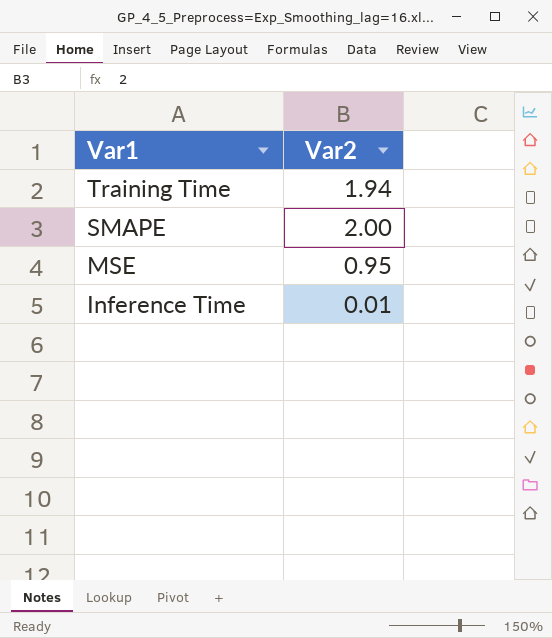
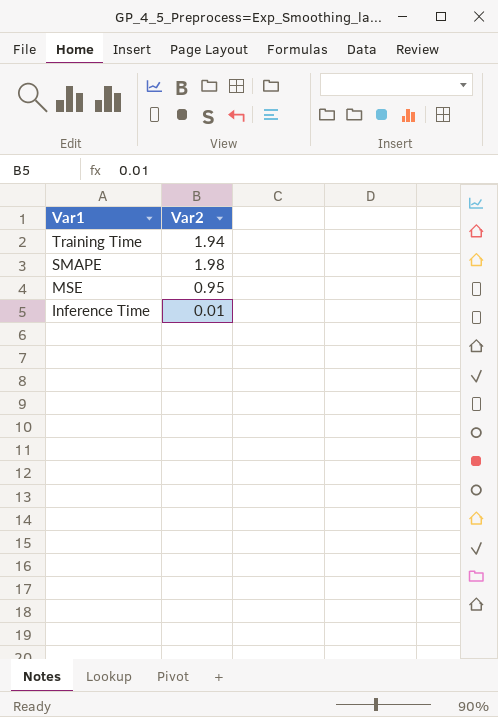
SMAPE | Var2: 2.00 -> 1.98

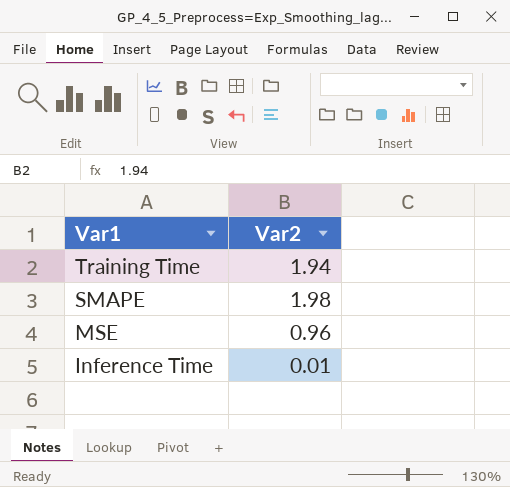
MSE | Var2: 0.95 -> 0.96

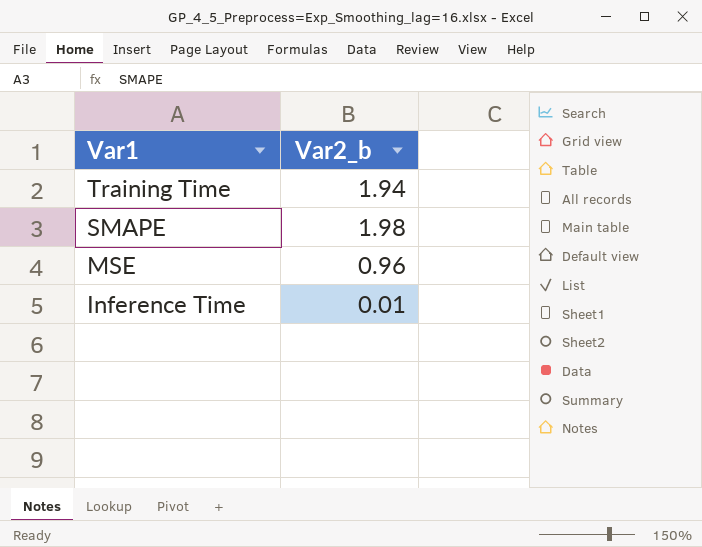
column name: Var2 -> Var2_b

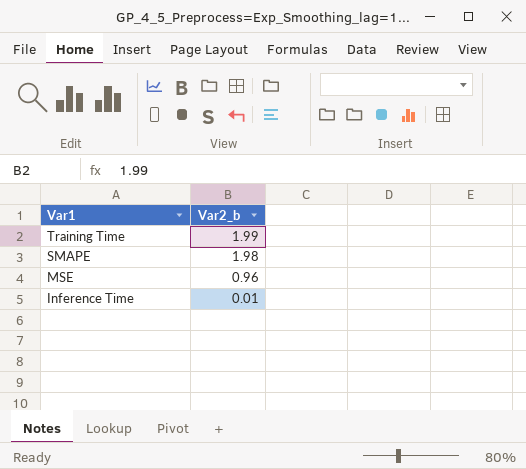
Training Time | Var2_b: 1.94 -> 1.99

